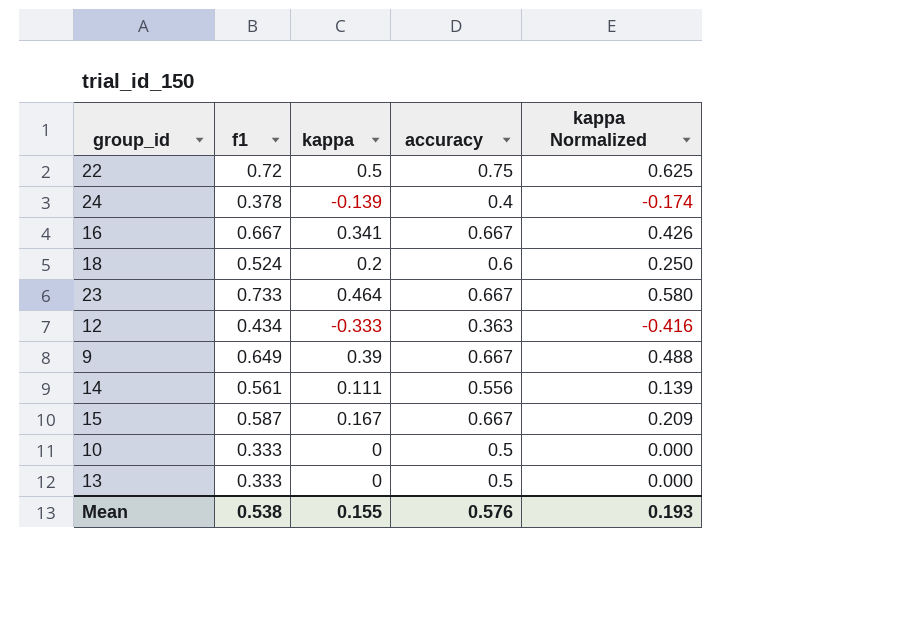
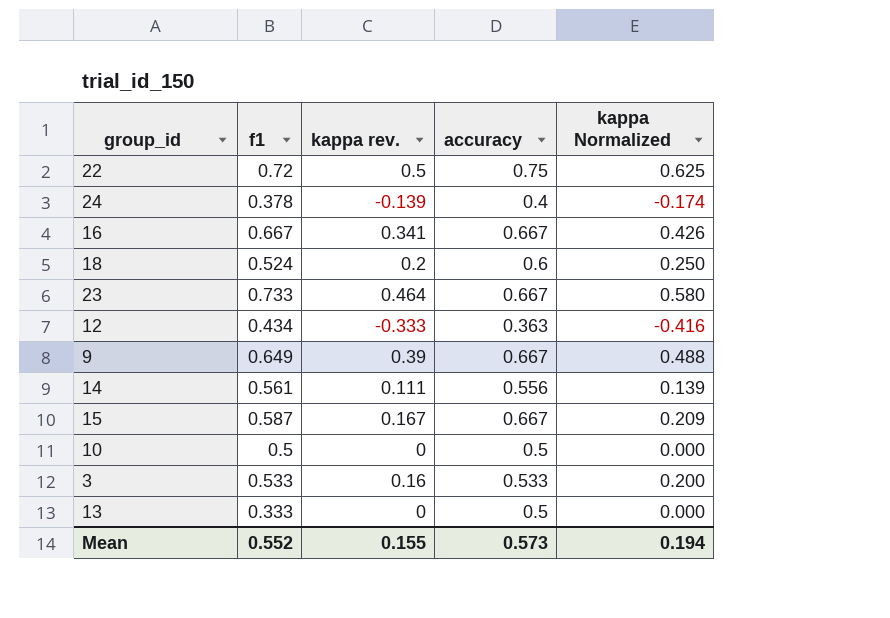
column name: kappa -> kappa rev.
10 | f1: 0.333 -> 0.5
row 3: none -> 0.533 | 0.16 | 0.533 | 0.200
Mean | f1: 0.538 -> 0.552
Mean | accuracy: 0.576 -> 0.573
Mean | kappa Normalized: 0.193 -> 0.194

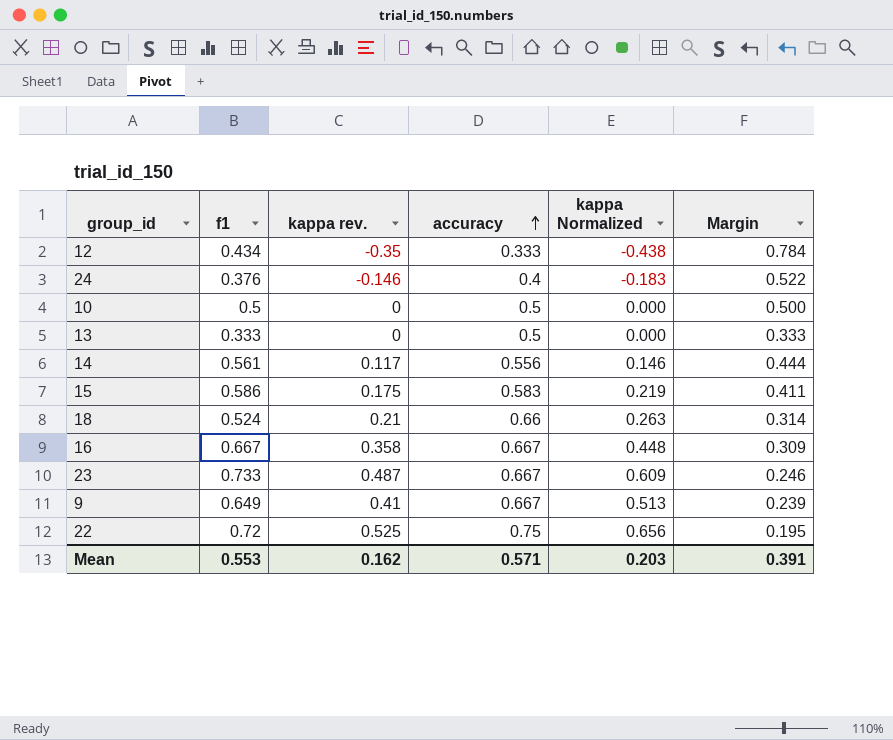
row order: none -> accuracy ascending
column Margin | formula: none -> [f1] - [kappa rev.]
row 3: 0.533 | 0.16 | 0.533 | 0.200 -> none
12 | kappa rev.: -0.333 -> -0.35
12 | accuracy: 0.363 -> 0.333
12 | kappa Normalized: -0.416 -> -0.438
24 | f1: 0.378 -> 0.376
24 | kappa rev.: -0.139 -> -0.146
24 | kappa Normalized: -0.174 -> -0.183
14 | kappa rev.: 0.111 -> 0.117
14 | kappa Normalized: 0.139 -> 0.146
15 | f1: 0.587 -> 0.586
15 | kappa rev.: 0.167 -> 0.175
15 | accuracy: 0.667 -> 0.583
15 | kappa Normalized: 0.209 -> 0.219
18 | kappa rev.: 0.2 -> 0.21
18 | accuracy: 0.6 -> 0.66
18 | kappa Normalized: 0.250 -> 0.263
16 | kappa rev.: 0.341 -> 0.358
16 | kappa Normalized: 0.426 -> 0.448
23 | kappa rev.: 0.464 -> 0.487
23 | kappa Normalized: 0.580 -> 0.609
9 | kappa rev.: 0.39 -> 0.41
9 | kappa Normalized: 0.488 -> 0.513
22 | kappa rev.: 0.5 -> 0.525
22 | kappa Normalized: 0.625 -> 0.656
Mean | f1: 0.552 -> 0.553
Mean | kappa rev.: 0.155 -> 0.162
Mean | accuracy: 0.573 -> 0.571
Mean | kappa Normalized: 0.194 -> 0.203

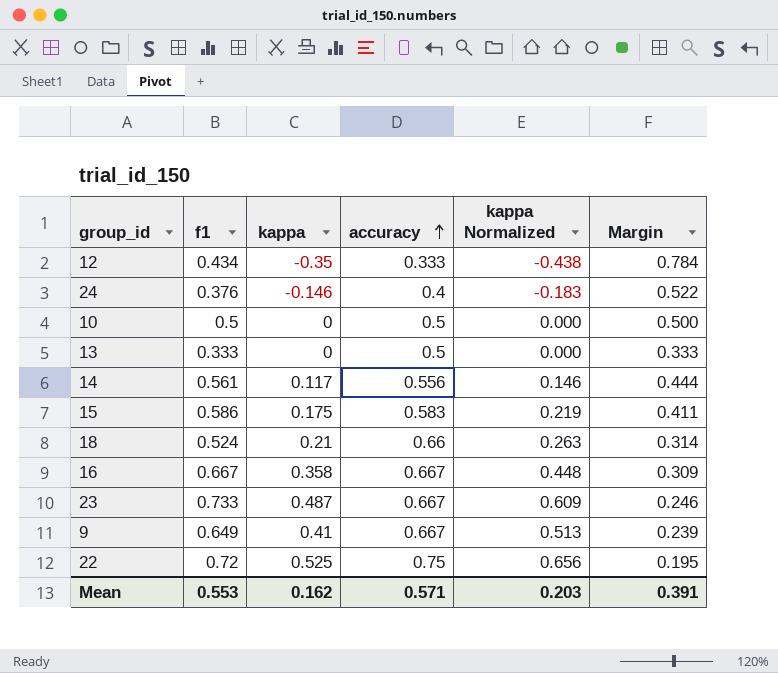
column name: kappa rev. -> kappa

